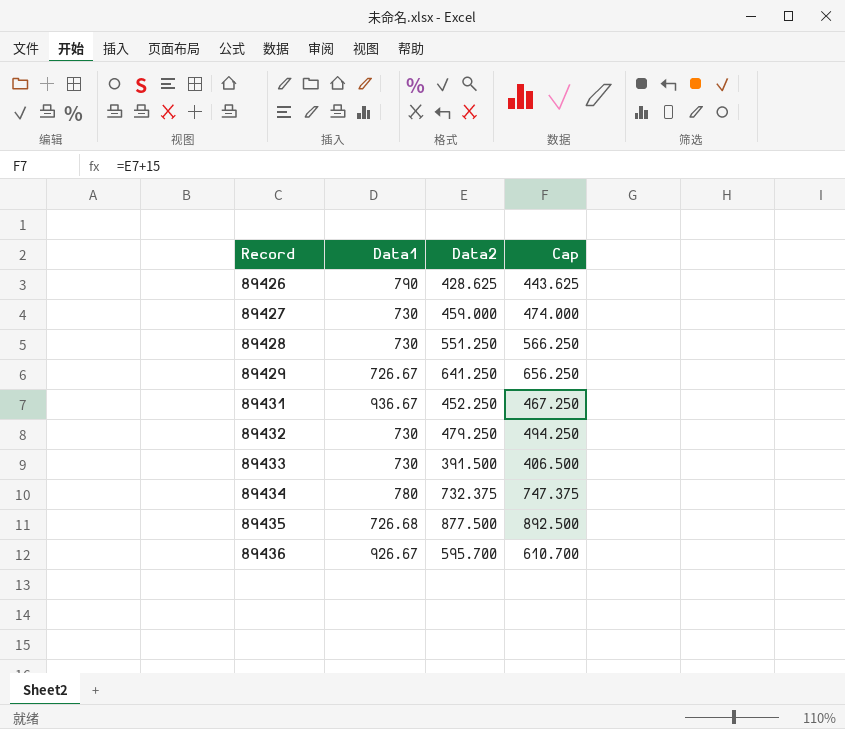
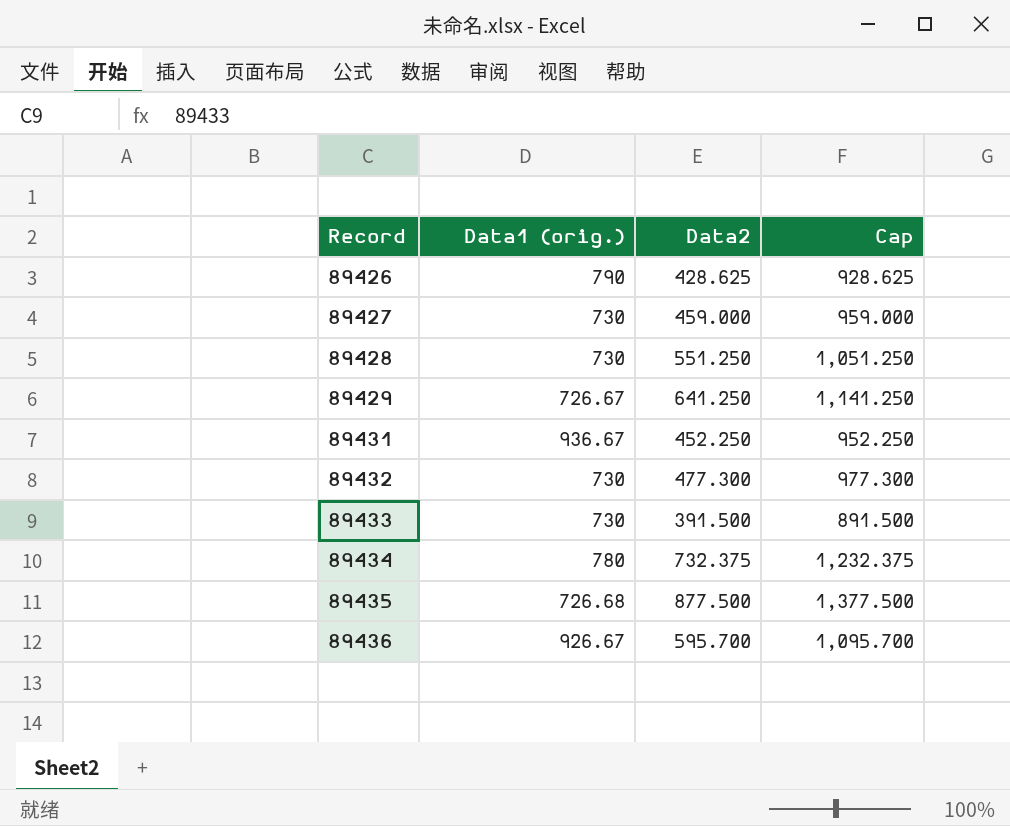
column name: Data1 -> Data1 (orig.)
column Cap | formula: [Data2] + 15 -> [Data2] + 500
89432 | Data2: 479.250 -> 477.300

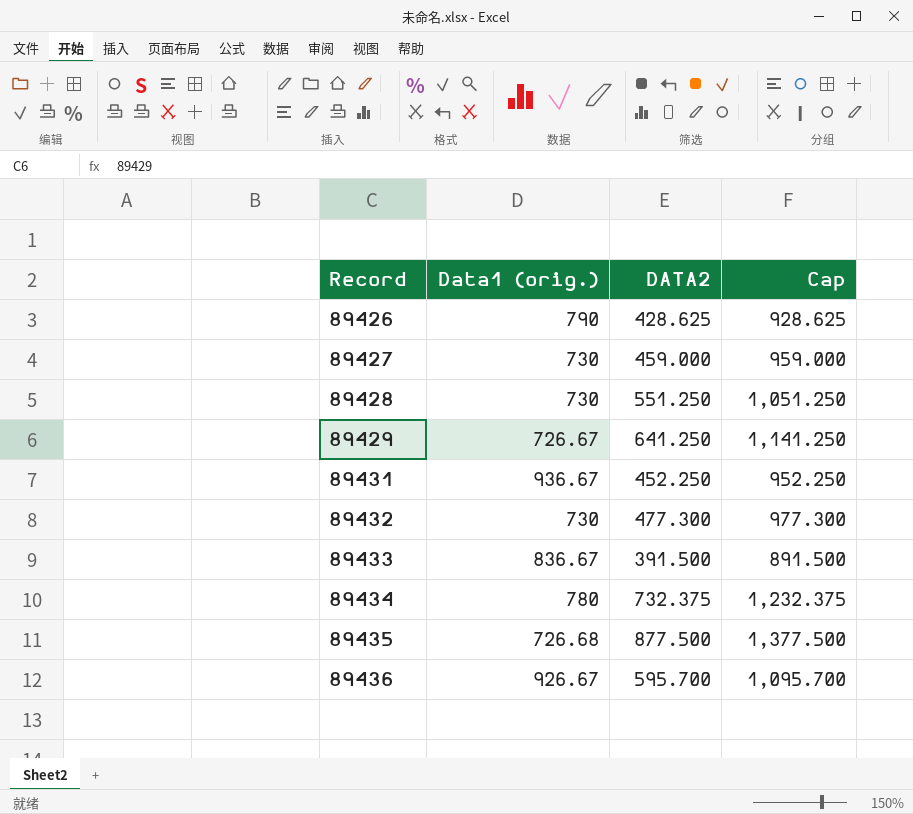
column name: Data2 -> DATA2
89433 | Data1 (orig.): 730 -> 836.67

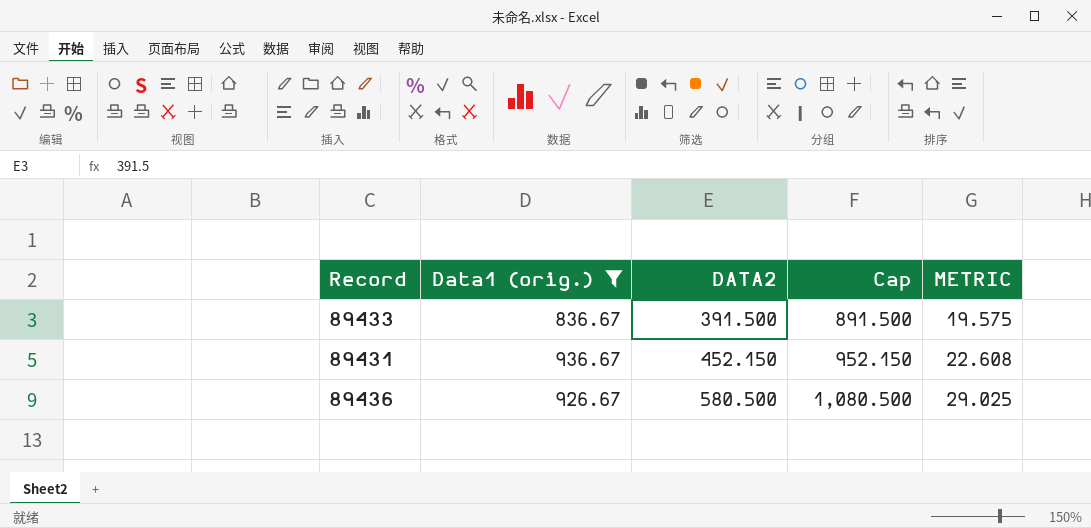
filter: none -> Data1 (orig.) >= 836.67
row order: Record ascending -> DATA2 ascending
column METRIC | formula: none -> [DATA2] * 0.05
89431 | DATA2: 452.250 -> 452.150
89431 | Cap: 952.250 -> 952.150
89436 | DATA2: 595.700 -> 580.500
89436 | Cap: 1,095.700 -> 1,080.500

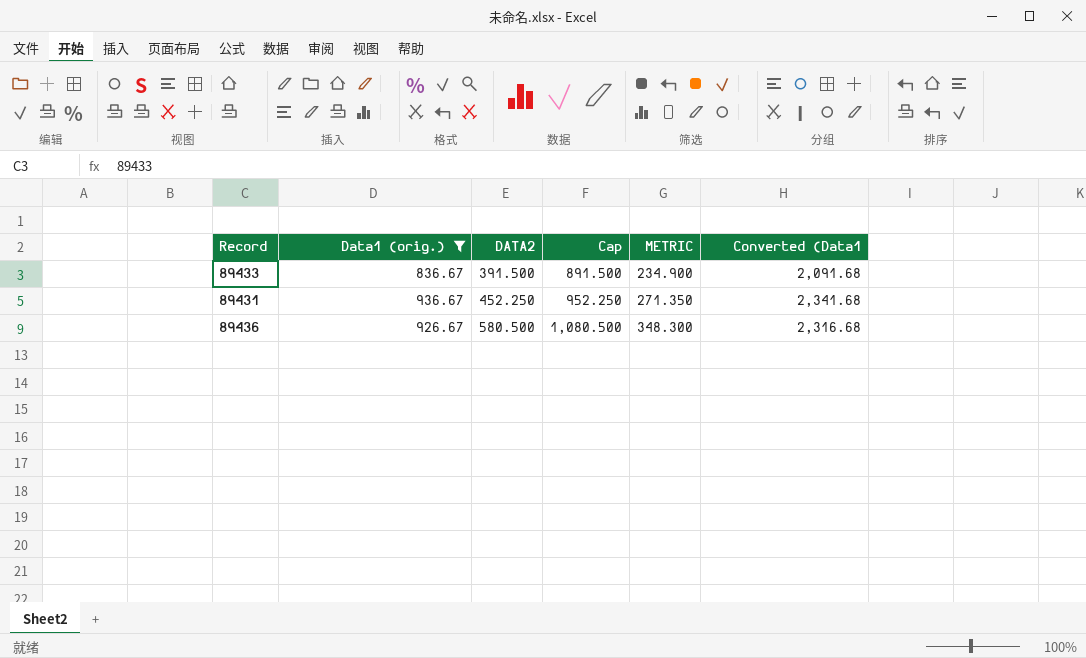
column METRIC | formula: [DATA2] * 0.05 -> [DATA2] * 0.6
column Converted (Data1 | formula: none -> [Data1 (orig.)] * 2.5
89431 | DATA2: 452.150 -> 452.250
89431 | Cap: 952.150 -> 952.250

